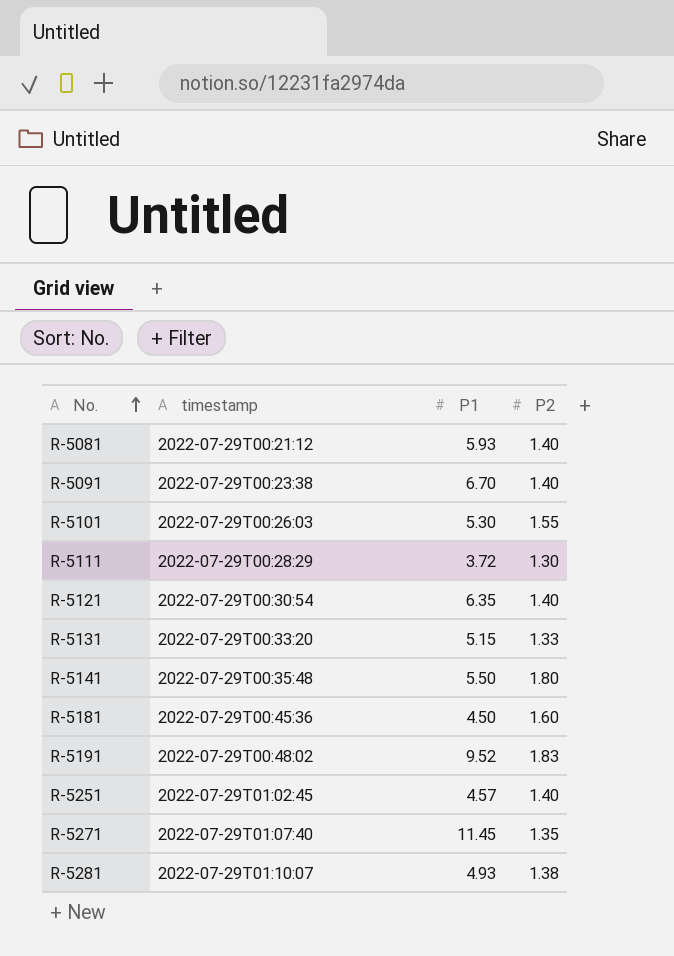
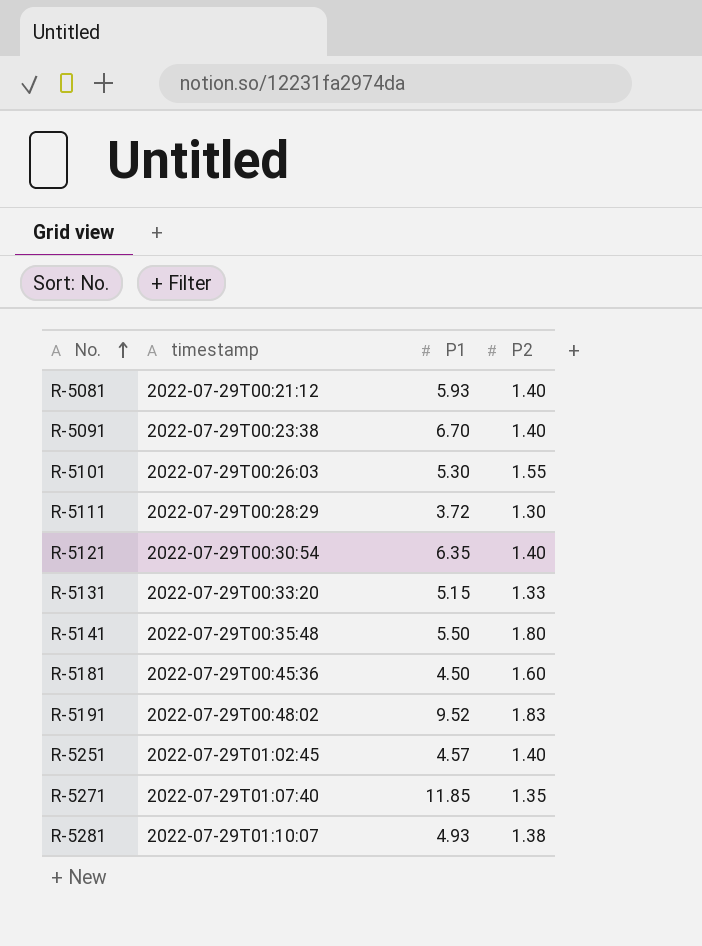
R-5271 | P1: 11.45 -> 11.85

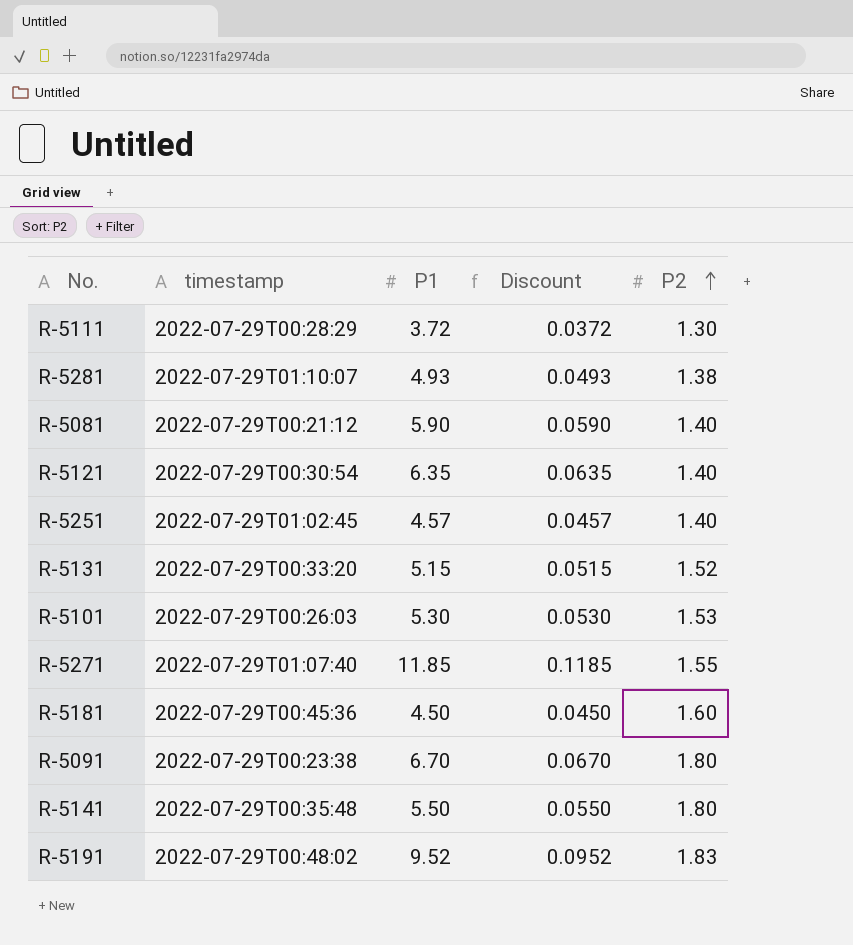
row order: No. ascending -> P2 ascending
column Discount | formula: none -> [P1] * 0.01
R-5081 | P1: 5.93 -> 5.90
R-5131 | P2: 1.33 -> 1.52
R-5101 | P2: 1.55 -> 1.53
R-5271 | P2: 1.35 -> 1.55
R-5091 | P2: 1.40 -> 1.80

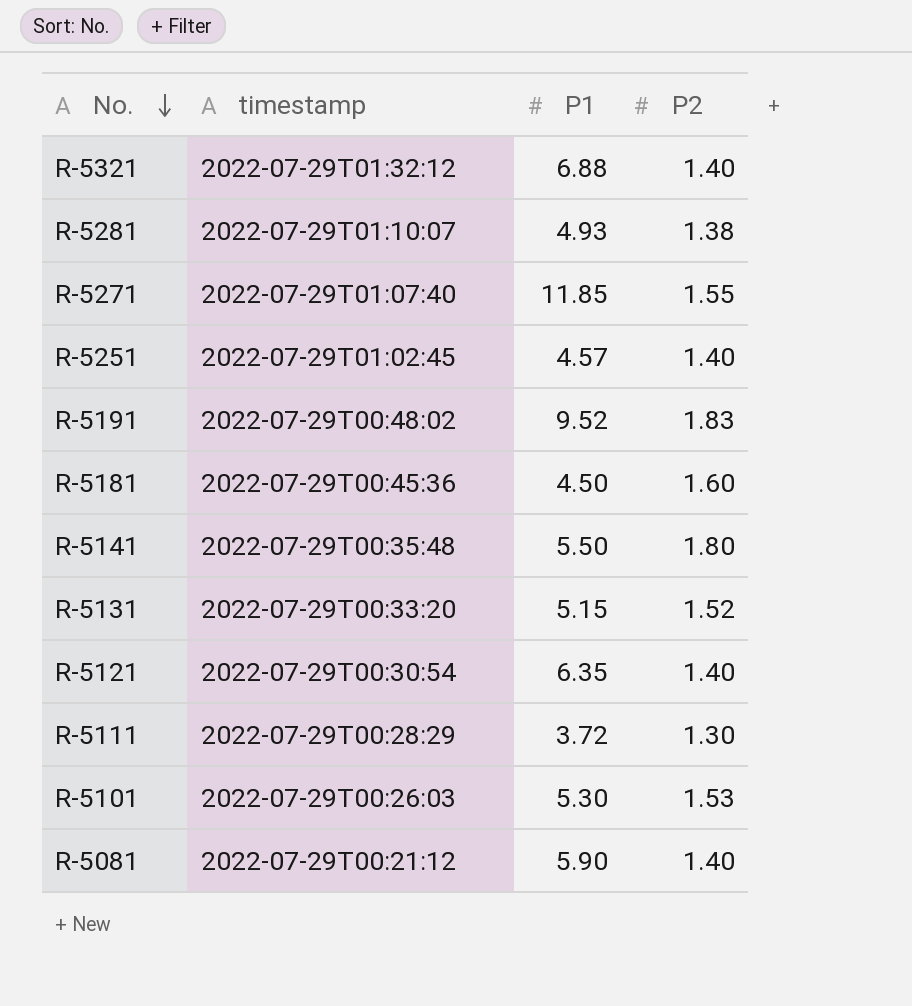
row order: P2 ascending -> No. descending
column Discount | formula: [P1] * 0.01 -> none
row R-5091: 2022-07-29T00:23:38 | 6.70 | 0.0670 | 1.80 -> none
row R-5321: none -> 2022-07-29T01:32:12 | 6.88 | 1.40

